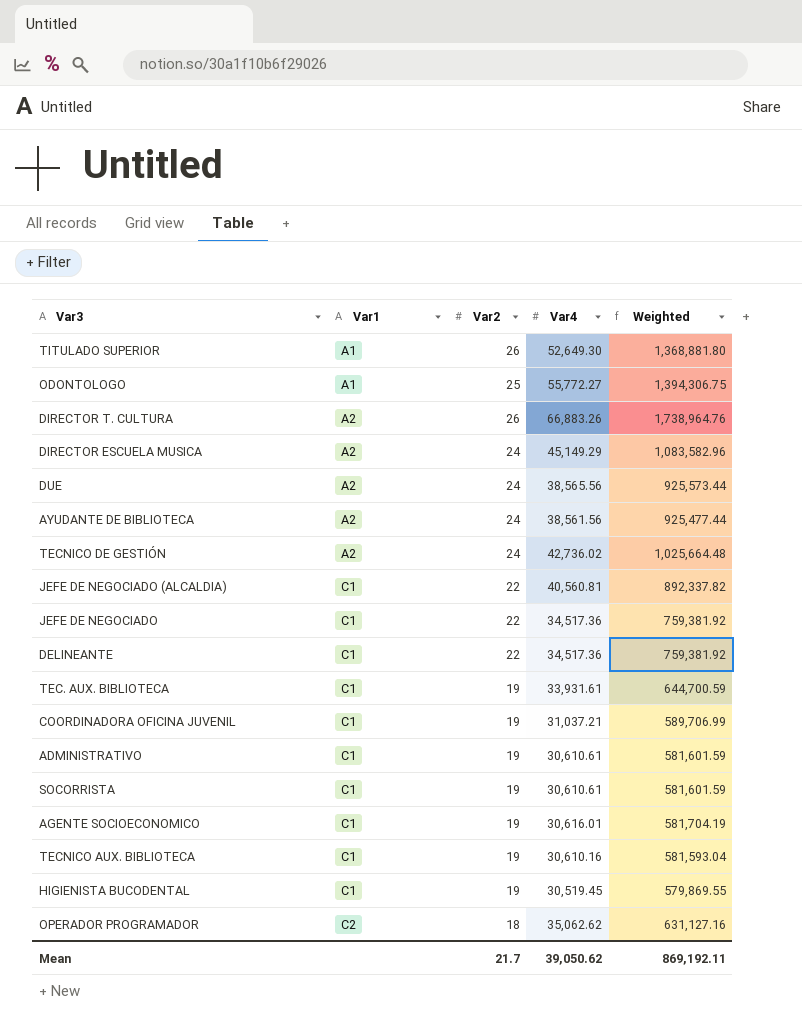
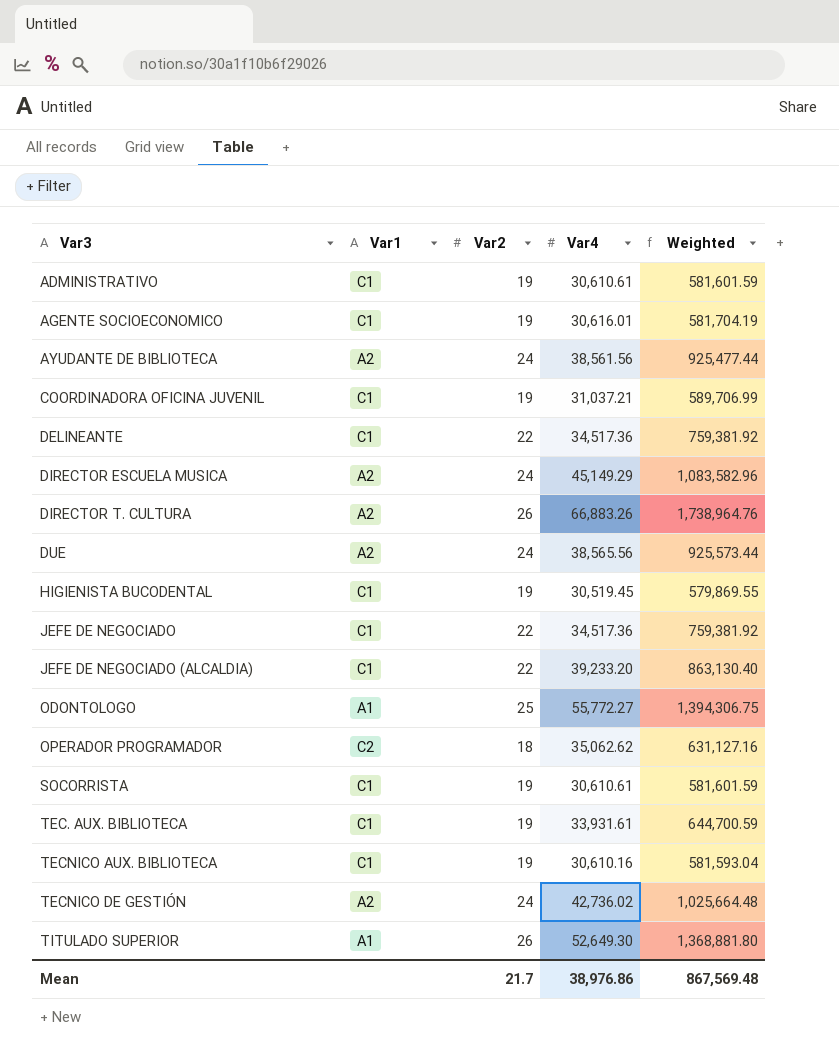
row order: Var1 ascending -> Var3 ascending
JEFE DE NEGOCIADO (ALCALDIA) | Var4: 40,560.81 -> 39,233.20
JEFE DE NEGOCIADO (ALCALDIA) | Weighted: 892,337.82 -> 863,130.40
Mean | Var4: 39,050.62 -> 38,976.86
Mean | Weighted: 869,192.11 -> 867,569.48

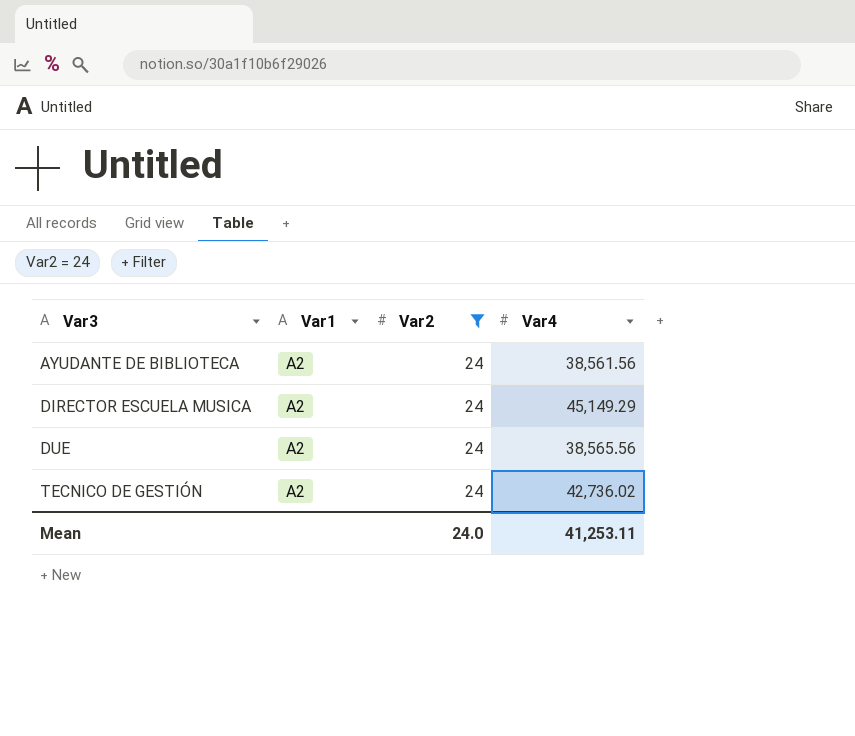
filter: none -> Var2 = 24
column Weighted | formula: [Var2] * [Var4] -> none
Mean | Var2: 21.7 -> 24.0
Mean | Var4: 38,976.86 -> 41,253.11

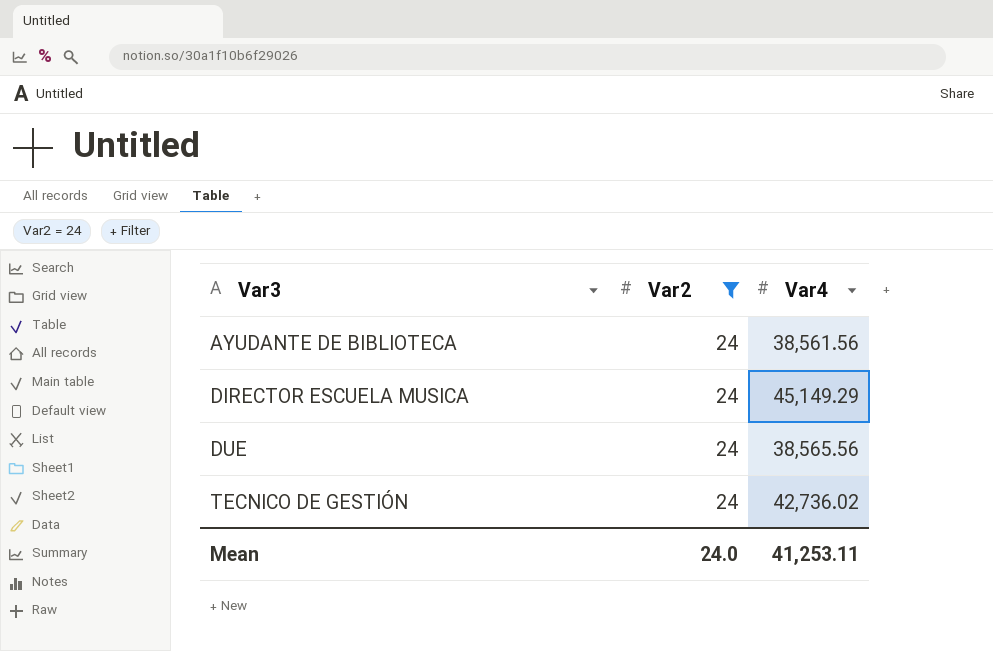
column Var1 | position: 2 -> none

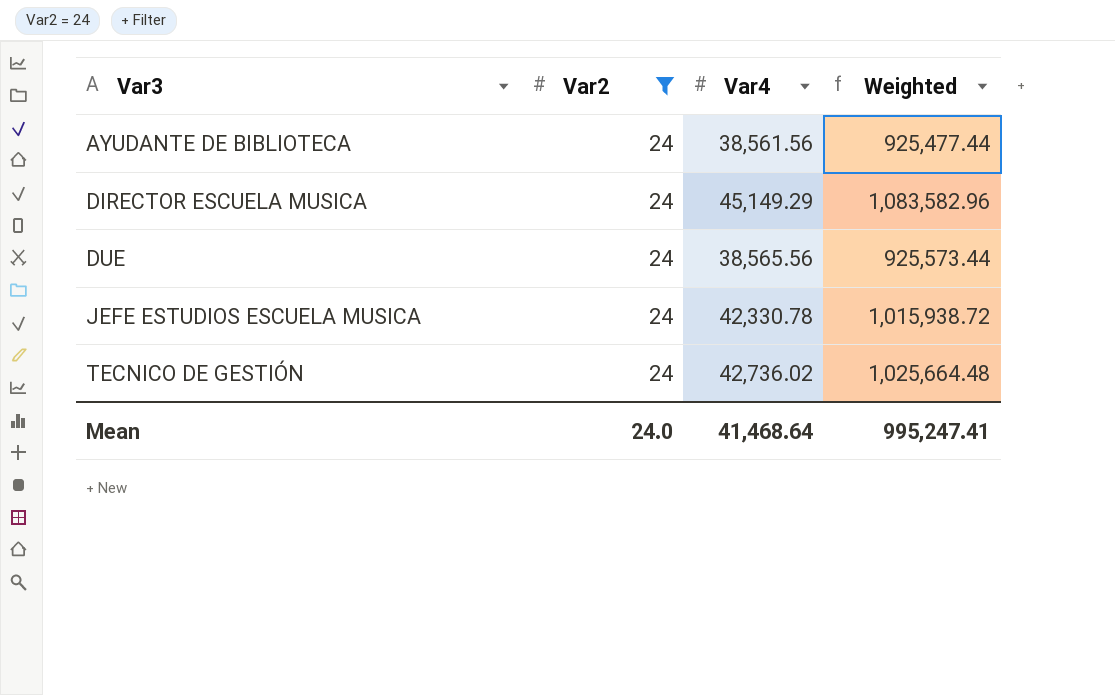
column Weighted | formula: none -> [Var2] * [Var4]
row JEFE ESTUDIOS ESCUELA MUSICA: none -> 24 | 42,330.78 | 1,015,938.72
Mean | Var4: 41,253.11 -> 41,468.64

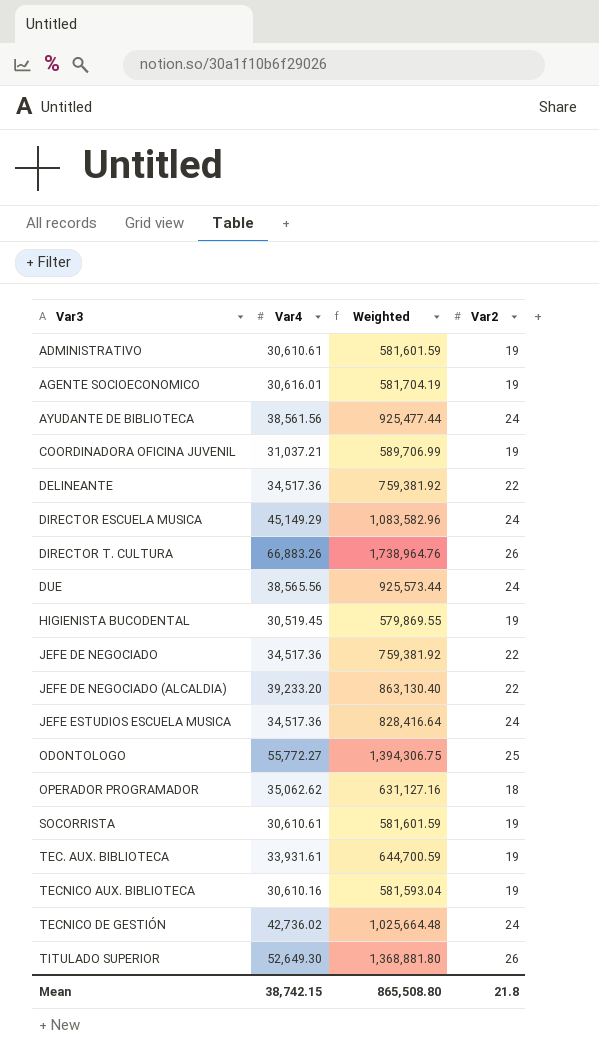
filter: Var2 = 24 -> none
column Var2 | position: 2 -> 4
JEFE ESTUDIOS ESCUELA MUSICA | Var4: 42,330.78 -> 34,517.36
JEFE ESTUDIOS ESCUELA MUSICA | Weighted: 1,015,938.72 -> 828,416.64
Mean | Var4: 41,468.64 -> 38,742.15
Mean | Weighted: 995,247.41 -> 865,508.80
Mean | Var2: 24.0 -> 21.8

